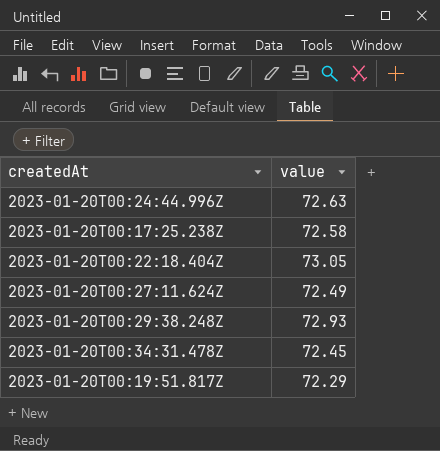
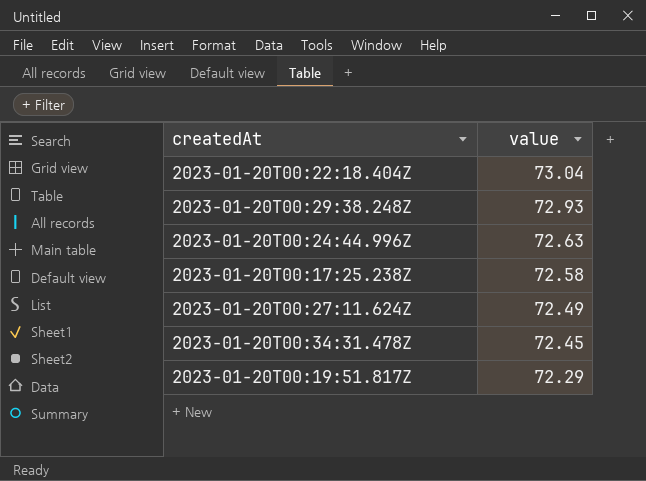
row order: none -> value descending
2023-01-20T00:22:18.404Z | value: 73.05 -> 73.04

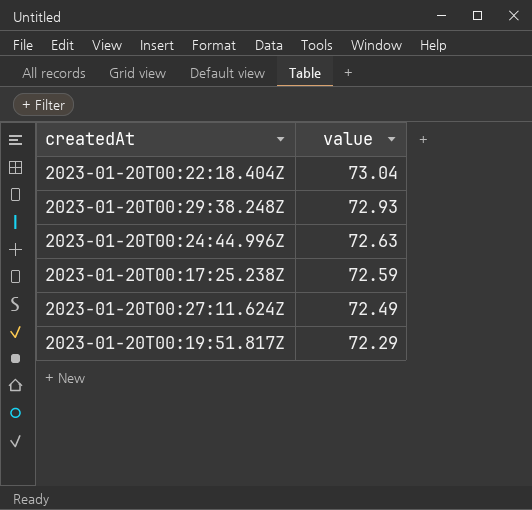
row 2023-01-20T00:34:31.478Z: 72.45 -> none
2023-01-20T00:17:25.238Z | value: 72.58 -> 72.59

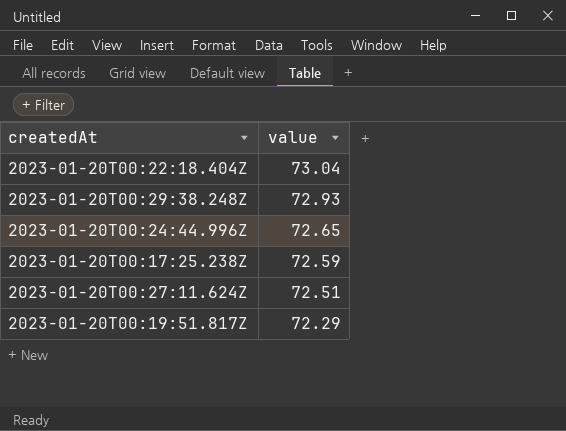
2023-01-20T00:24:44.996Z | value: 72.63 -> 72.65
2023-01-20T00:27:11.624Z | value: 72.49 -> 72.51

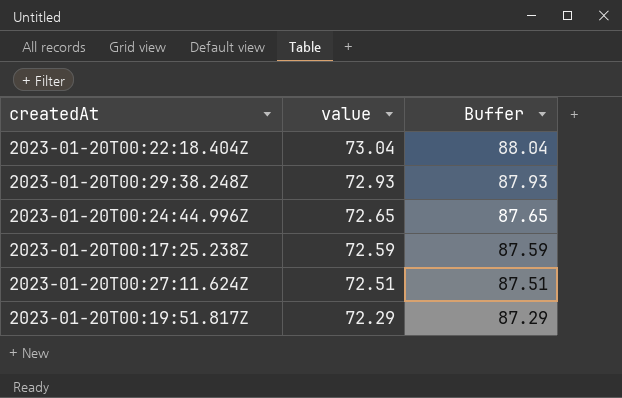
column Buffer | formula: none -> [value] + 15

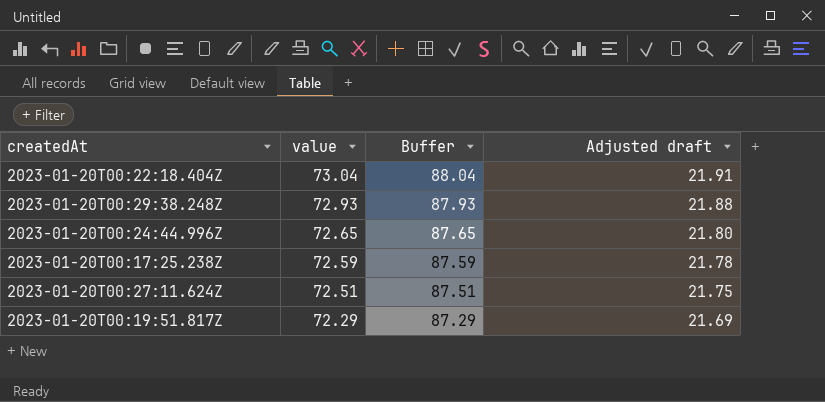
column Adjusted draft | formula: none -> [value] * 0.3

